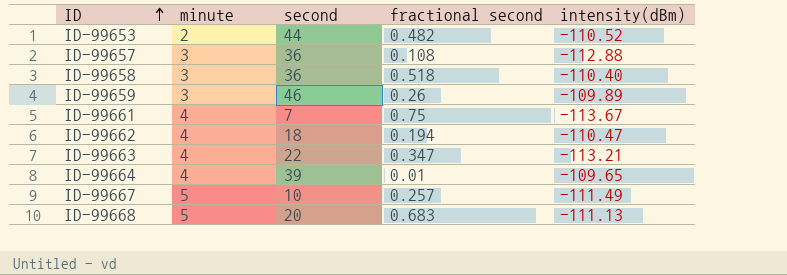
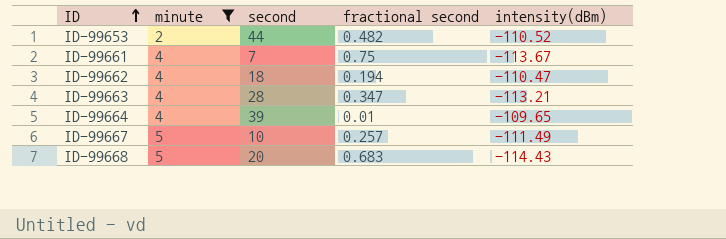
filter: none -> minute != 3
ID-99663 | second: 22 -> 28
ID-99668 | intensity(dBm): -111.13 -> -114.43

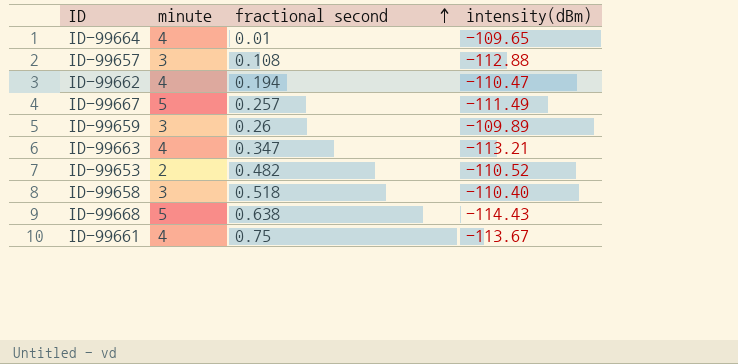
filter: minute != 3 -> none
row order: ID ascending -> fractional second ascending
column second | position: 3 -> none
ID-99668 | fractional second: 0.683 -> 0.638

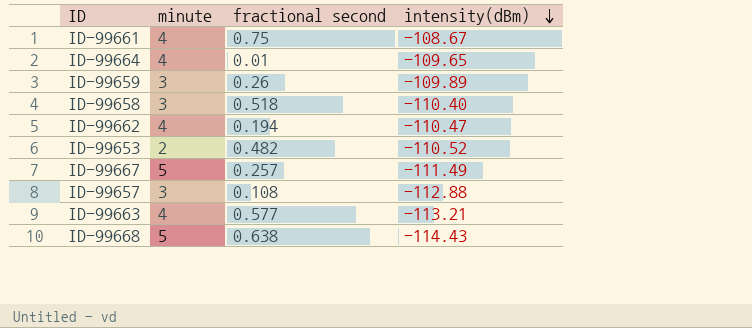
row order: fractional second ascending -> intensity(dBm) descending
ID-99661 | intensity(dBm): -113.67 -> -108.67
ID-99663 | fractional second: 0.347 -> 0.577

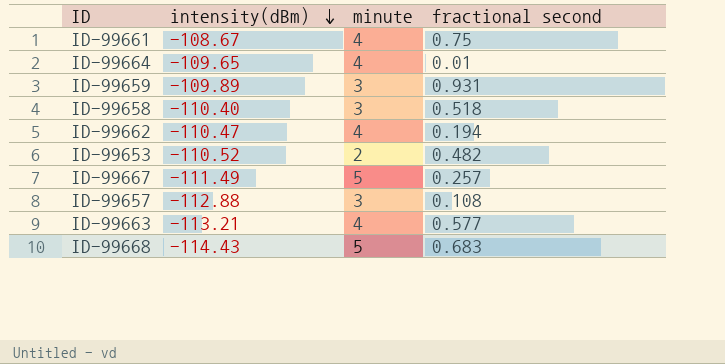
column intensity(dBm) | position: 4 -> 2
ID-99659 | fractional second: 0.26 -> 0.931
ID-99668 | fractional second: 0.638 -> 0.683

